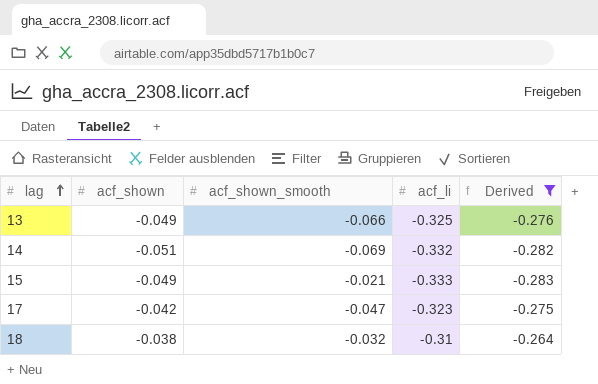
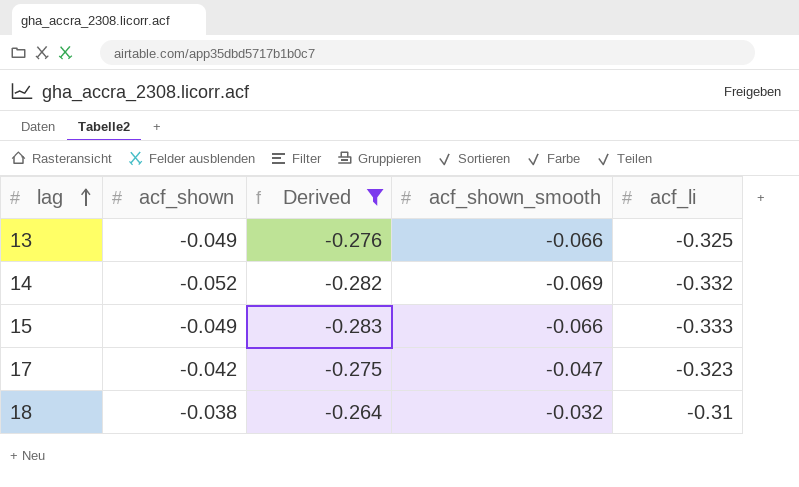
column Derived | position: 5 -> 3
14 | acf_shown: -0.051 -> -0.052
15 | acf_shown_smooth: -0.021 -> -0.066

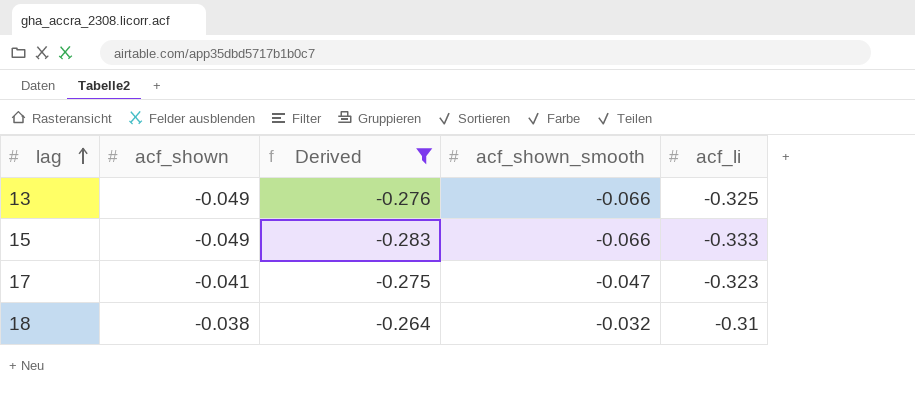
row 14: -0.052 | -0.282 | -0.069 | -0.332 -> none
17 | acf_shown: -0.042 -> -0.041

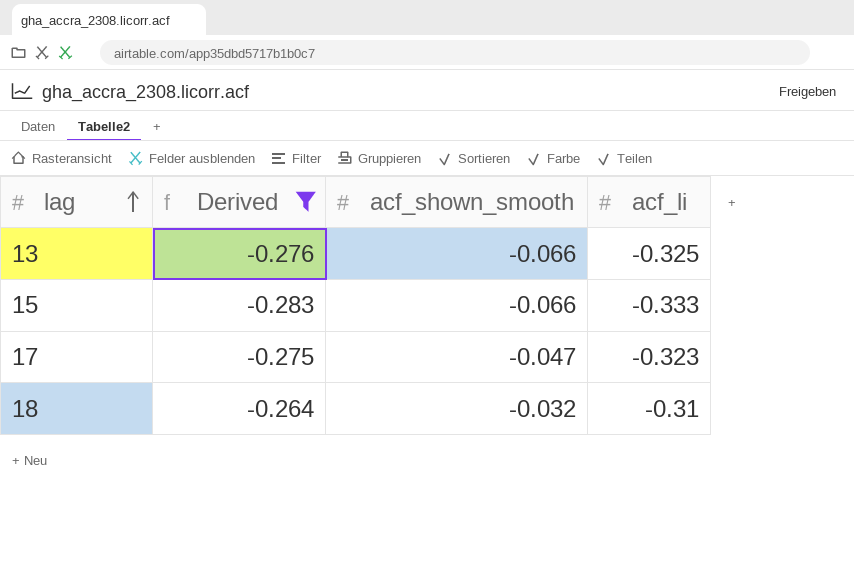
column acf_shown | position: 2 -> none

